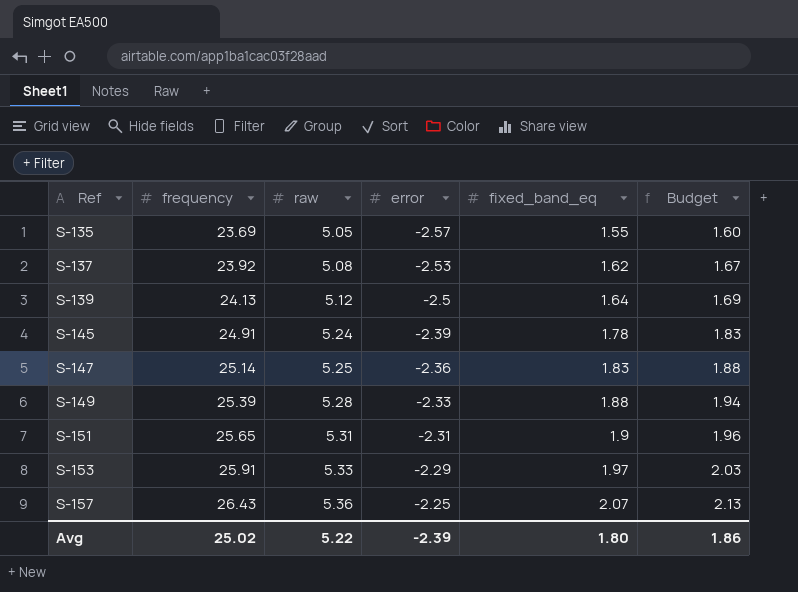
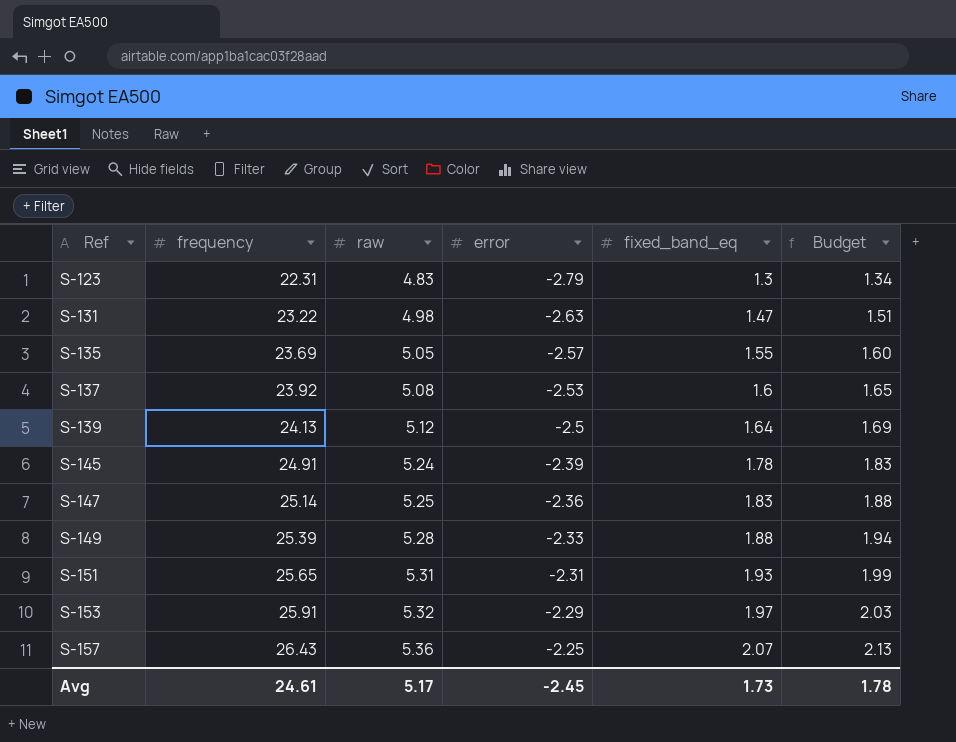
row S-123: none -> 22.31 | 4.83 | -2.79 | 1.3 | 1.34
row S-131: none -> 23.22 | 4.98 | -2.63 | 1.47 | 1.51
S-137 | fixed_band_eq: 1.62 -> 1.6
S-137 | Budget: 1.67 -> 1.65
S-151 | fixed_band_eq: 1.9 -> 1.93
S-151 | Budget: 1.96 -> 1.99
S-153 | raw: 5.33 -> 5.32
Avg | frequency: 25.02 -> 24.61
Avg | raw: 5.22 -> 5.17
Avg | error: -2.39 -> -2.45
Avg | fixed_band_eq: 1.80 -> 1.73
Avg | Budget: 1.86 -> 1.78

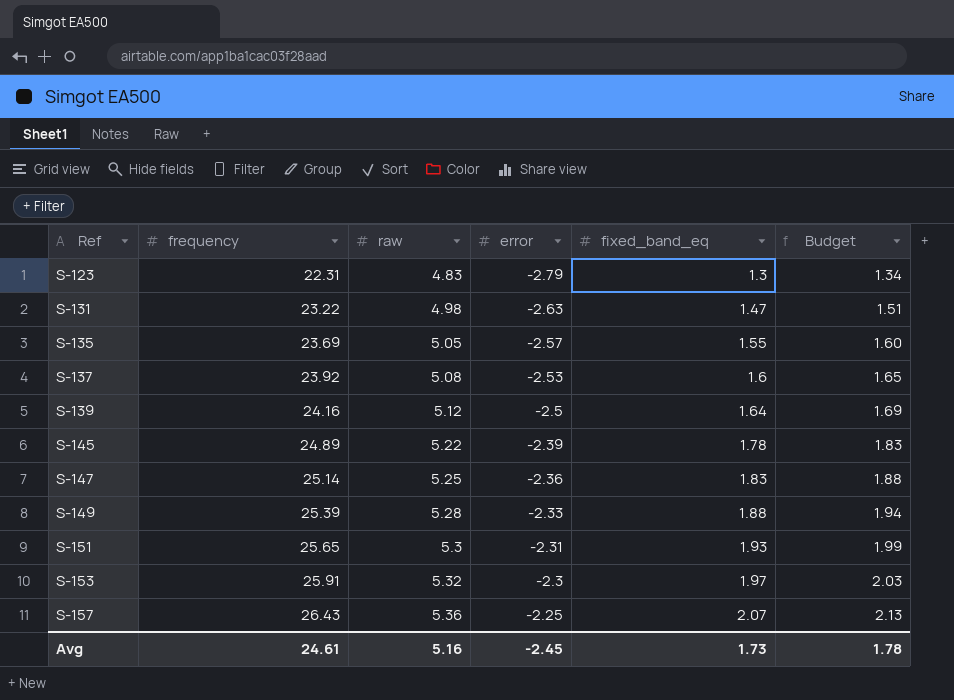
S-139 | frequency: 24.13 -> 24.16
S-145 | frequency: 24.91 -> 24.89
S-145 | raw: 5.24 -> 5.22
S-151 | raw: 5.31 -> 5.3
S-153 | error: -2.29 -> -2.3
Avg | raw: 5.17 -> 5.16

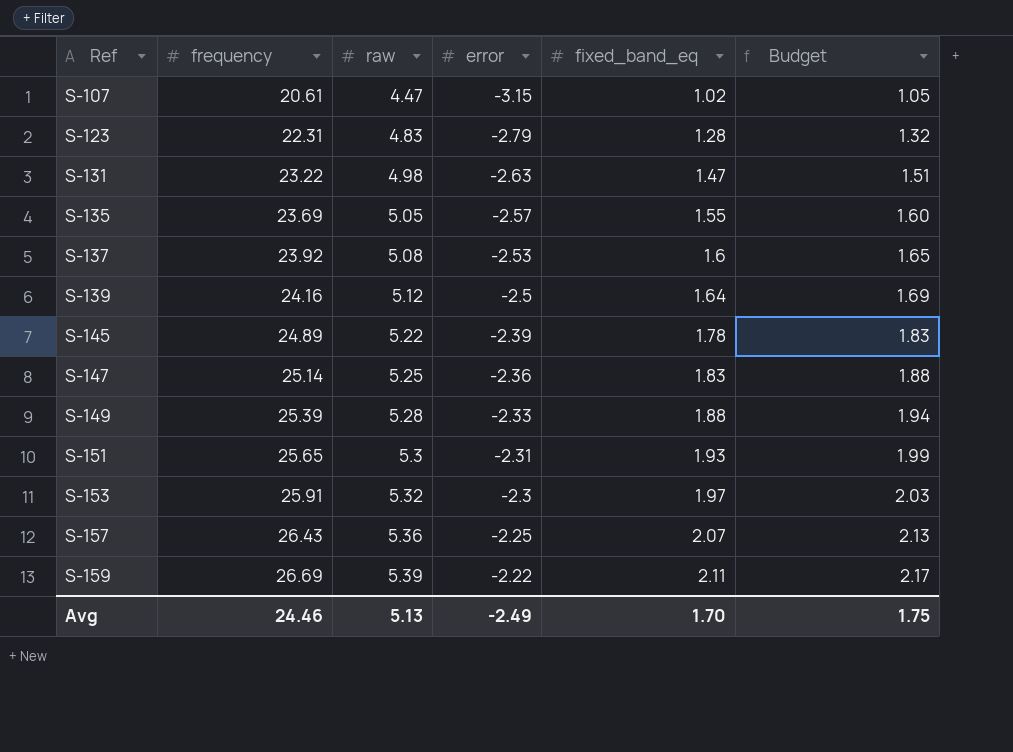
row S-107: none -> 20.61 | 4.47 | -3.15 | 1.02 | 1.05
S-123 | fixed_band_eq: 1.3 -> 1.28
S-123 | Budget: 1.34 -> 1.32
row S-159: none -> 26.69 | 5.39 | -2.22 | 2.11 | 2.17
Avg | frequency: 24.61 -> 24.46
Avg | raw: 5.16 -> 5.13
Avg | error: -2.45 -> -2.49
Avg | fixed_band_eq: 1.73 -> 1.70
Avg | Budget: 1.78 -> 1.75

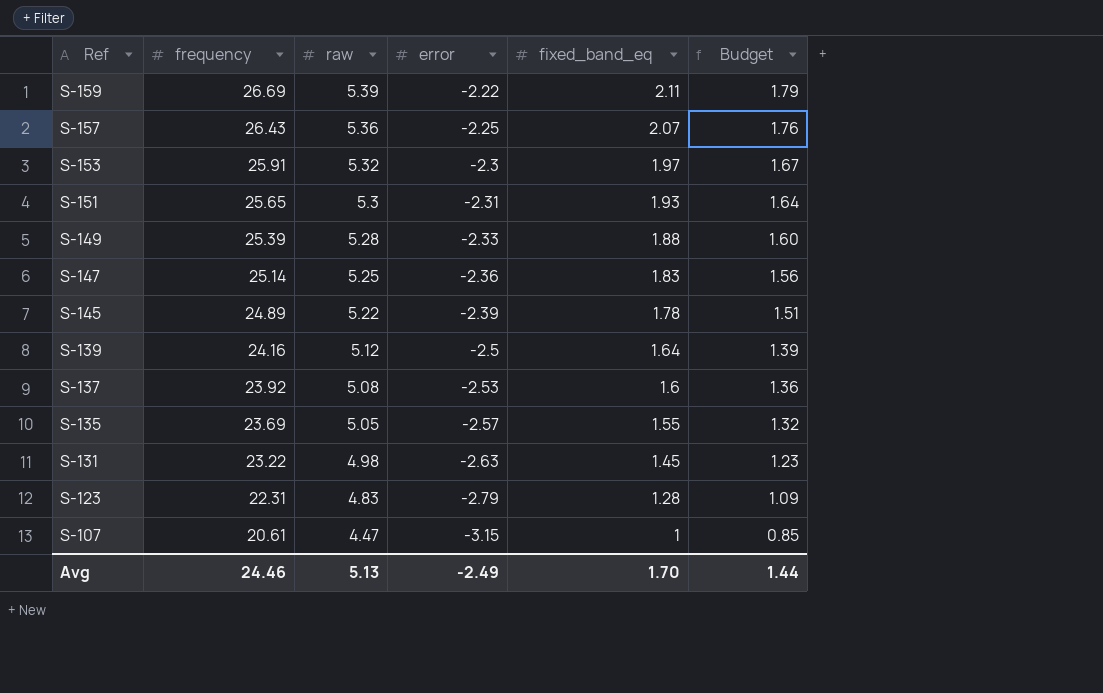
row order: Ref ascending -> Ref descending
column Budget | formula: [fixed_band_eq] * 1.03 -> [fixed_band_eq] * 0.85
S-131 | fixed_band_eq: 1.47 -> 1.45
S-107 | fixed_band_eq: 1.02 -> 1
Avg | Budget: 1.75 -> 1.44

